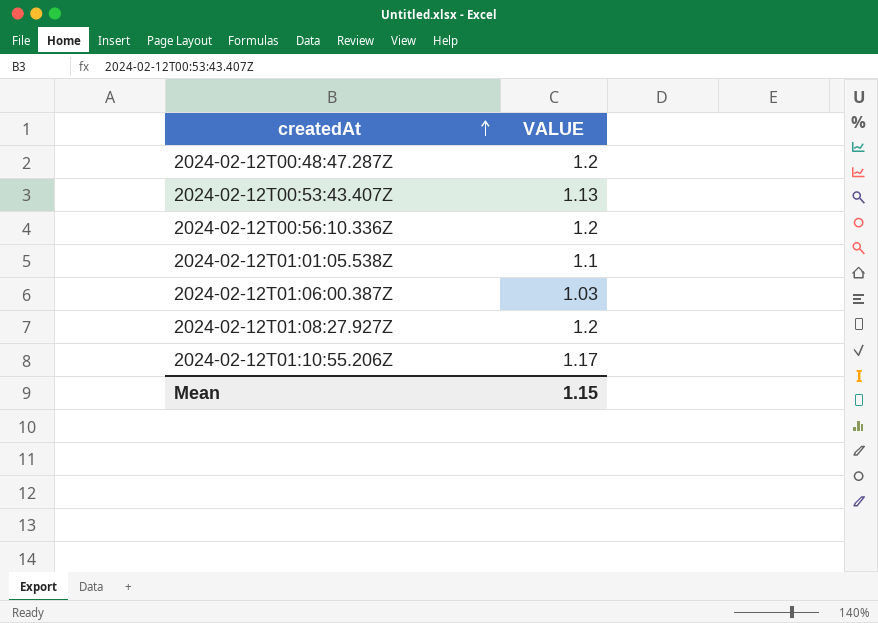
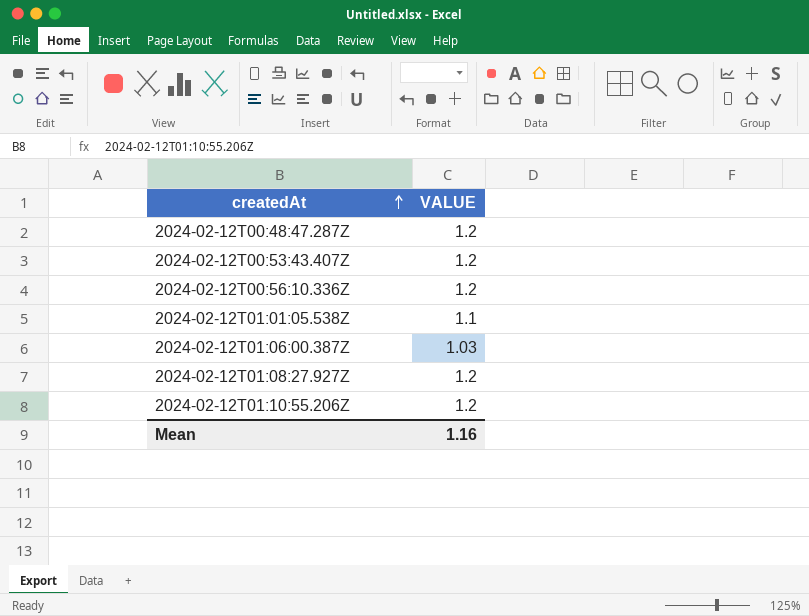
2024-02-12T00:53:43.407Z | VALUE: 1.13 -> 1.2
2024-02-12T01:10:55.206Z | VALUE: 1.17 -> 1.2
Mean | VALUE: 1.15 -> 1.16

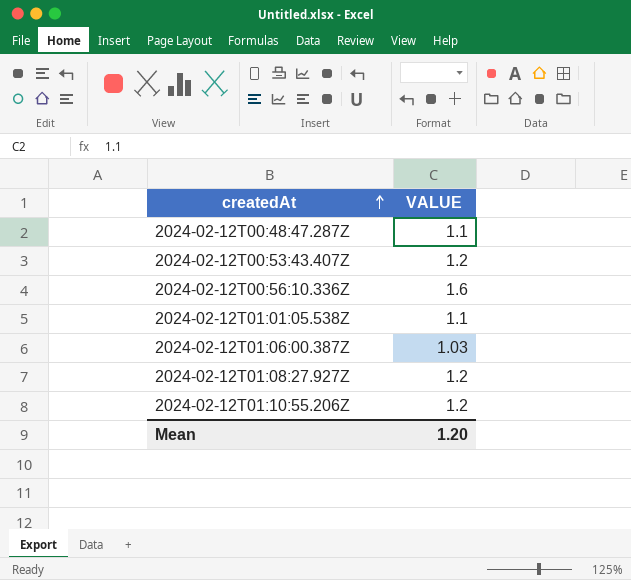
2024-02-12T00:48:47.287Z | VALUE: 1.2 -> 1.1
2024-02-12T00:56:10.336Z | VALUE: 1.2 -> 1.6
Mean | VALUE: 1.16 -> 1.20

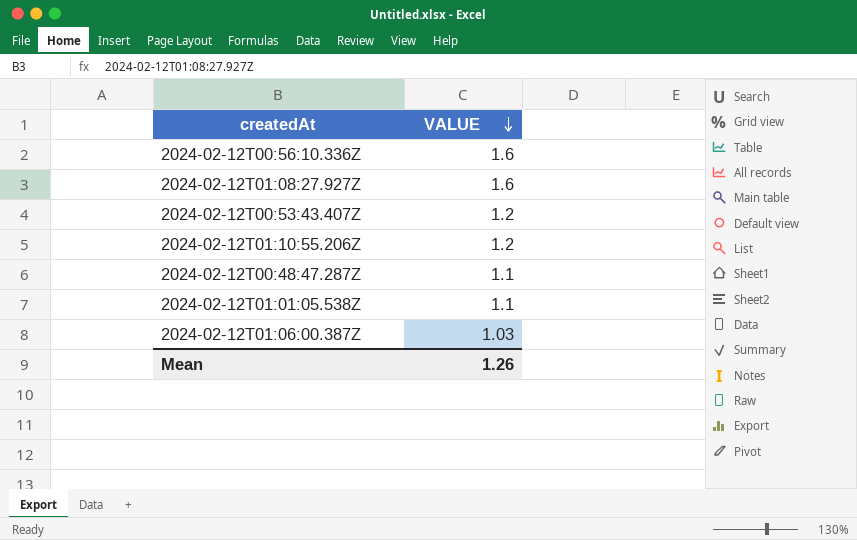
row order: createdAt ascending -> VALUE descending
2024-02-12T01:08:27.927Z | VALUE: 1.2 -> 1.6
Mean | VALUE: 1.20 -> 1.26

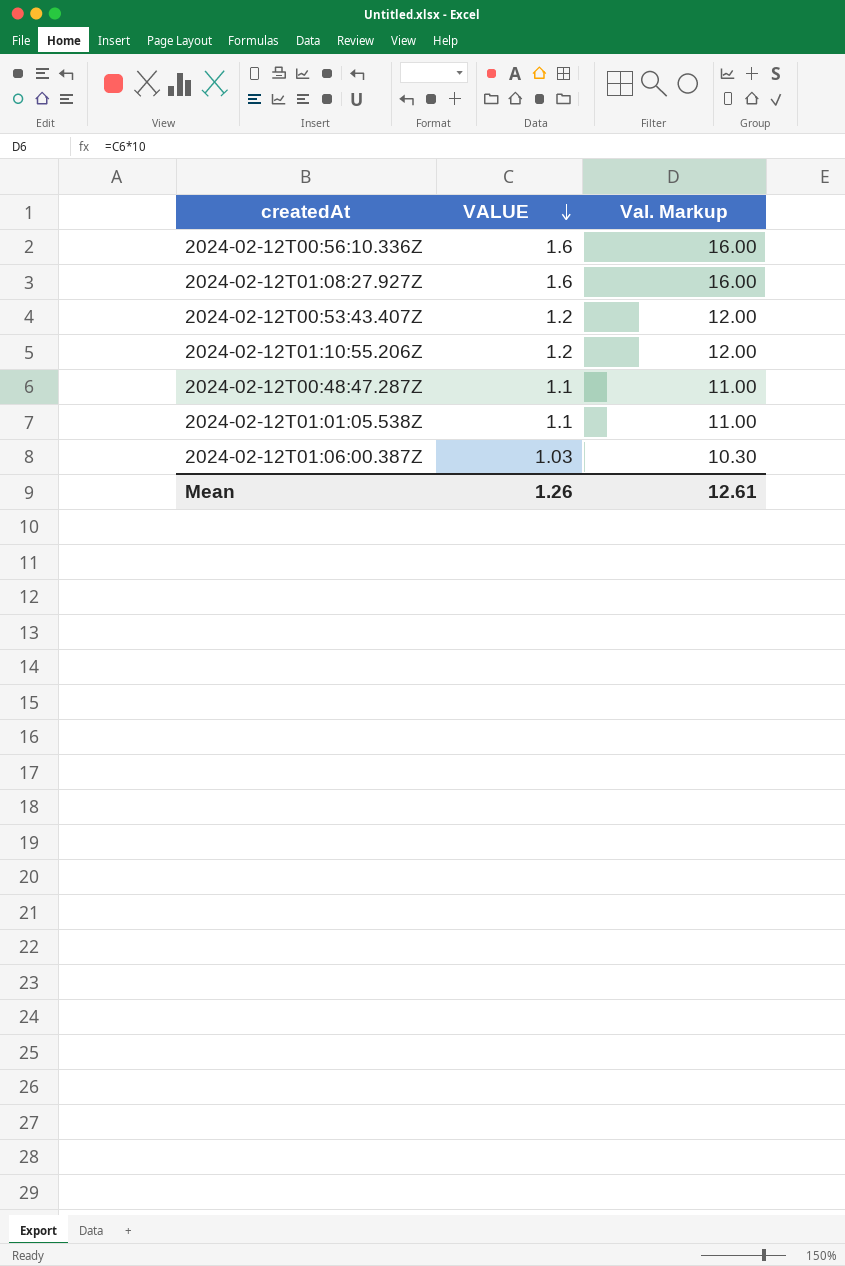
column Val. Markup | formula: none -> [VALUE] * 10

